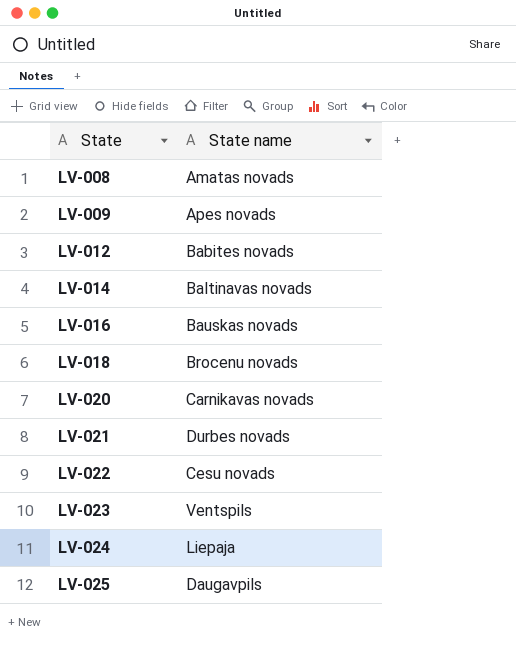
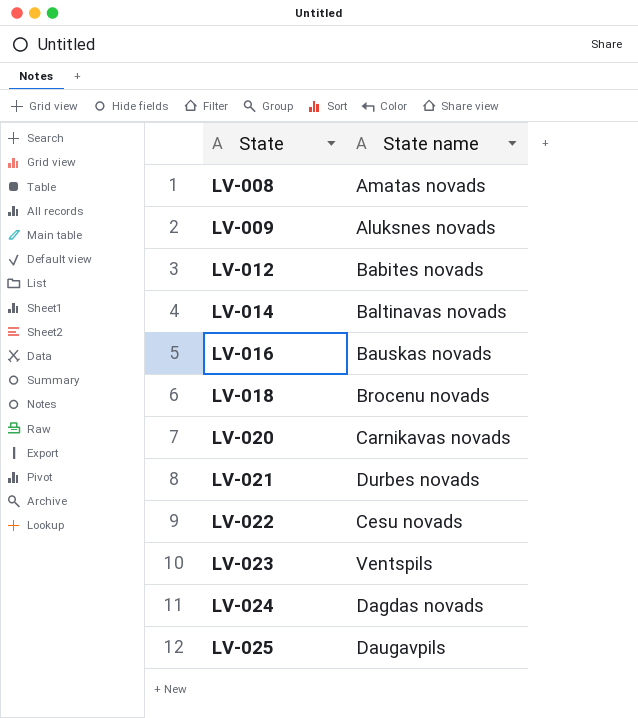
LV-009 | State name: Apes novads -> Aluksnes novads
LV-024 | State name: Liepaja -> Dagdas novads

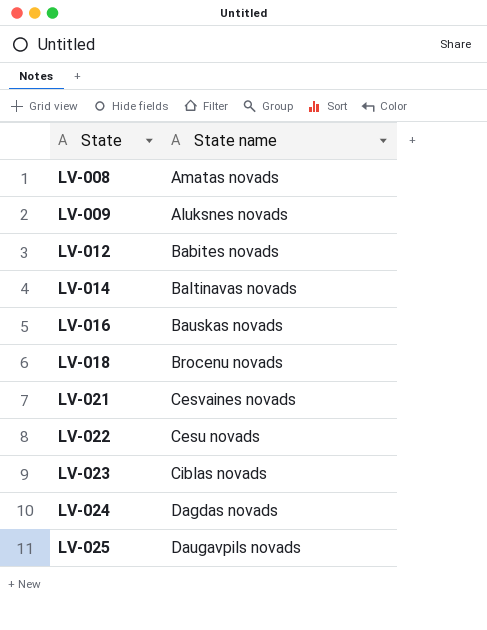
row LV-020: Carnikavas novads -> none
LV-021 | State name: Durbes novads -> Cesvaines novads
LV-023 | State name: Ventspils -> Ciblas novads
LV-025 | State name: Daugavpils -> Daugavpils novads

